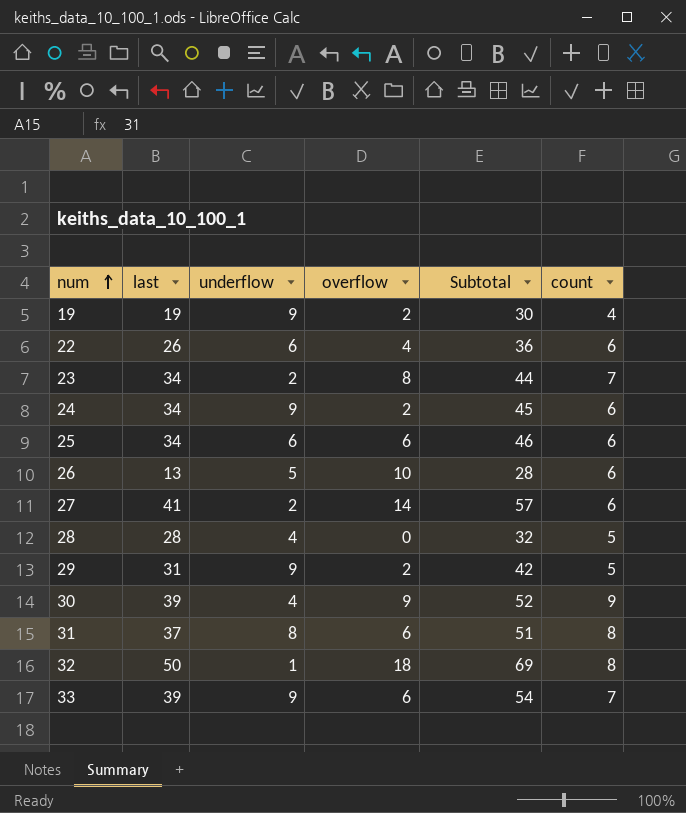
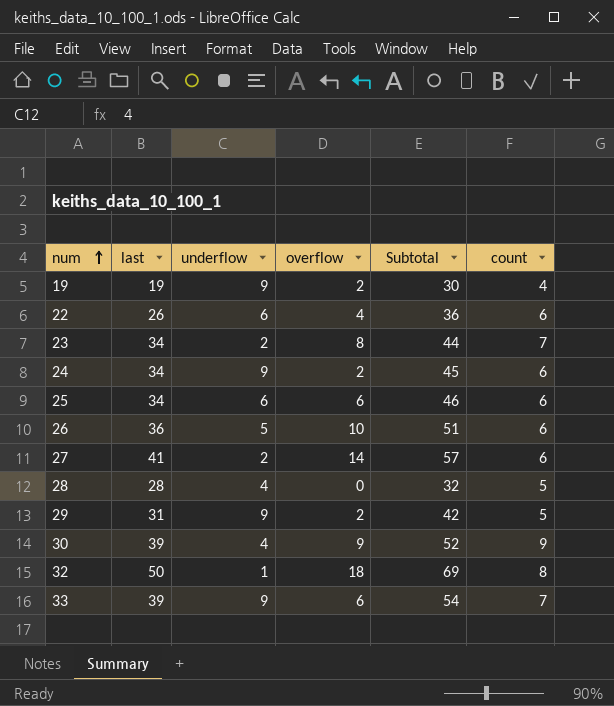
row 31: 37 | 8 | 6 | 51 | 8 -> none
26 | last: 13 -> 36
26 | Subtotal: 28 -> 51

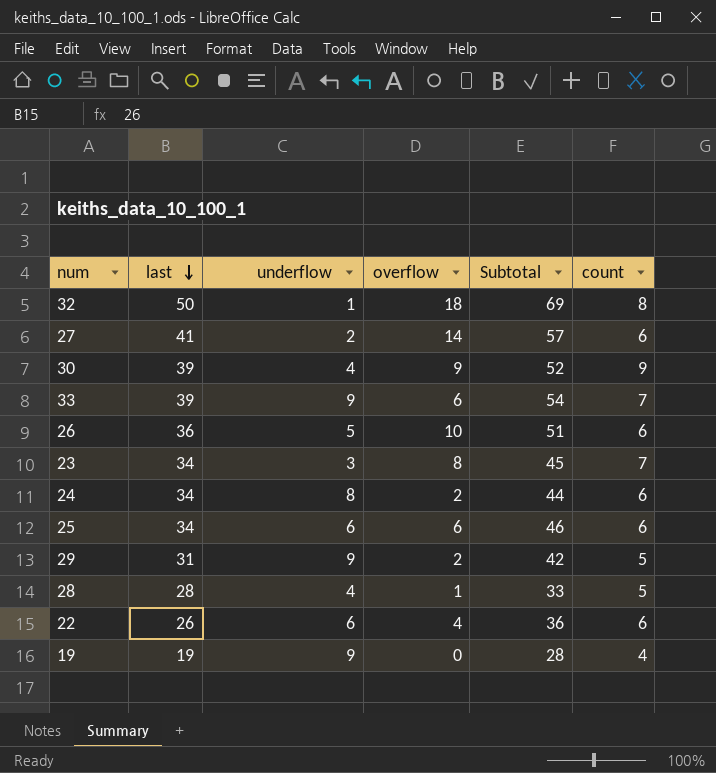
row order: num ascending -> last descending
23 | underflow: 2 -> 3
23 | Subtotal: 44 -> 45
24 | underflow: 9 -> 8
24 | Subtotal: 45 -> 44
28 | overflow: 0 -> 1
28 | Subtotal: 32 -> 33
19 | overflow: 2 -> 0
19 | Subtotal: 30 -> 28

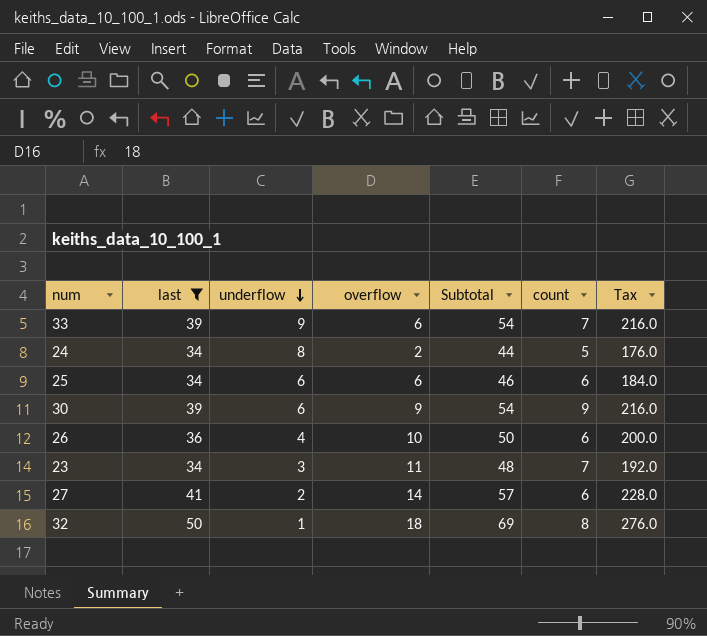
filter: none -> last >= 34
row order: last descending -> underflow descending
column Tax | formula: none -> [Subtotal] * 4
24 | count: 6 -> 5
30 | underflow: 4 -> 6
30 | Subtotal: 52 -> 54
26 | underflow: 5 -> 4
26 | Subtotal: 51 -> 50
23 | overflow: 8 -> 11
23 | Subtotal: 45 -> 48

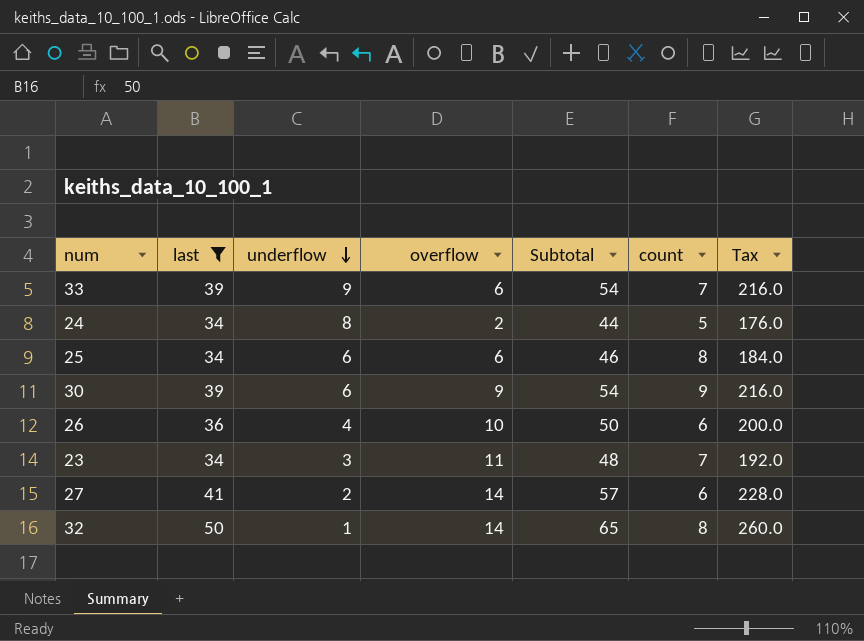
25 | count: 6 -> 8
32 | overflow: 18 -> 14
32 | Subtotal: 69 -> 65
32 | Tax: 276.0 -> 260.0

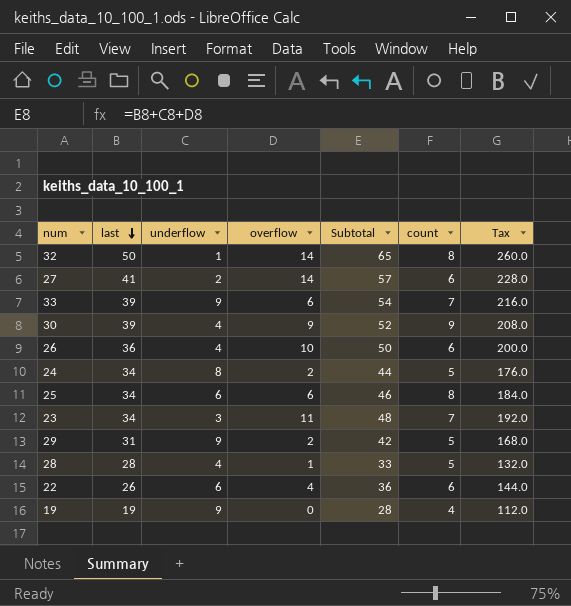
filter: last >= 34 -> none
row order: underflow descending -> last descending
30 | underflow: 6 -> 4
30 | Subtotal: 54 -> 52
30 | Tax: 216.0 -> 208.0

